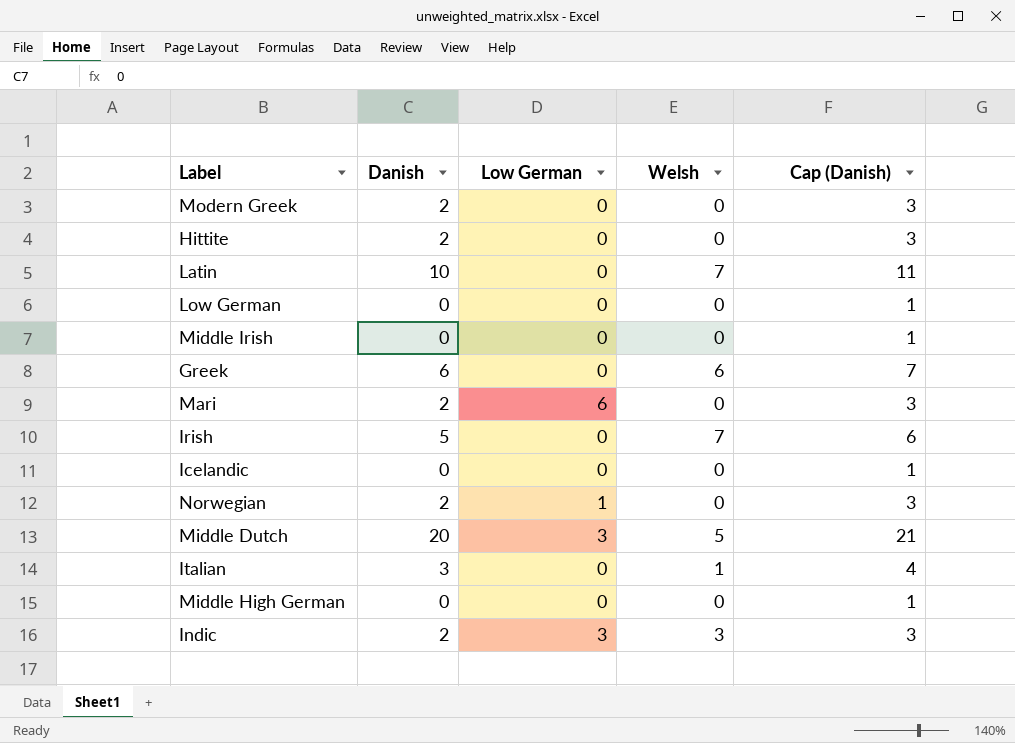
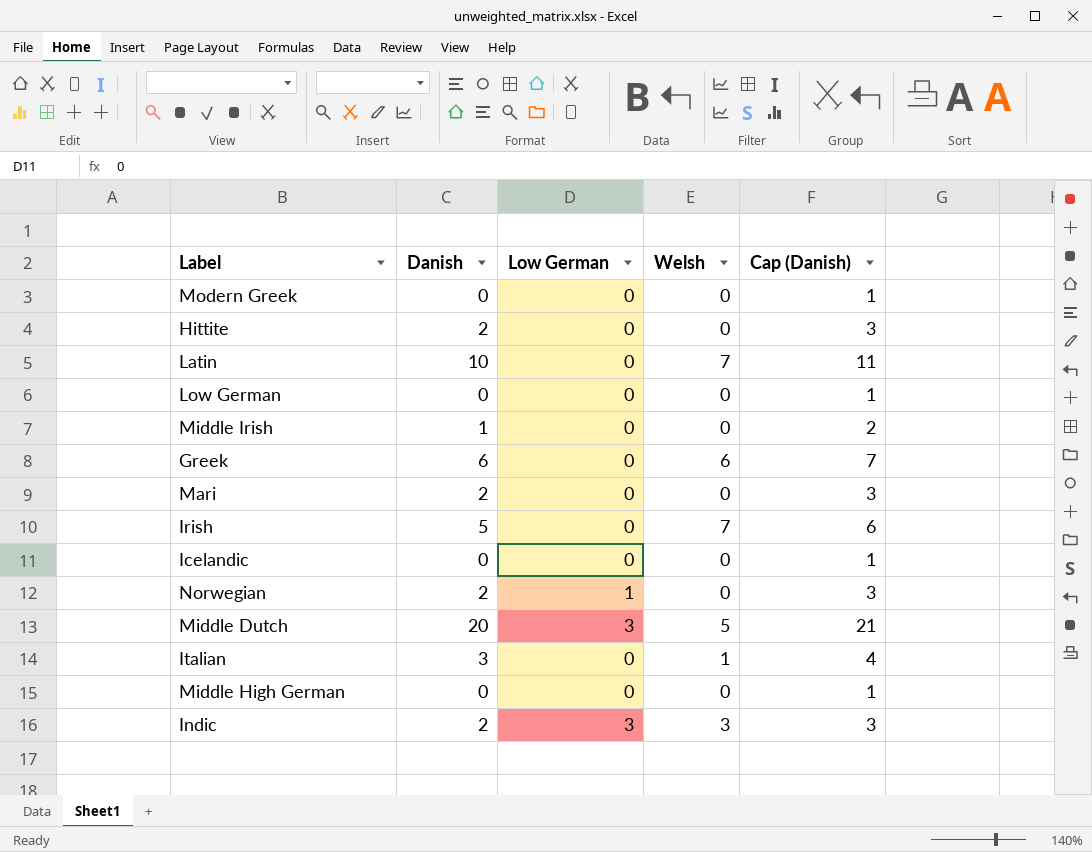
Modern Greek | Danish: 2 -> 0
Modern Greek | Cap (Danish): 3 -> 1
Middle Irish | Danish: 0 -> 1
Middle Irish | Cap (Danish): 1 -> 2
Mari | Low German: 6 -> 0

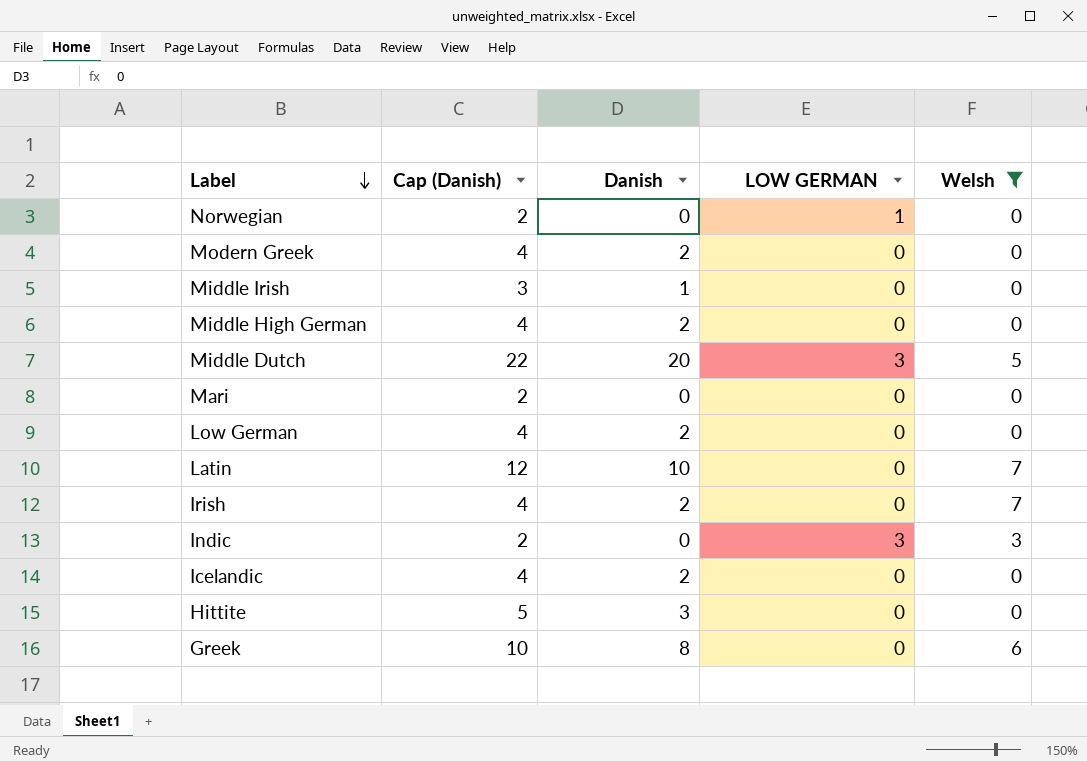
filter: none -> Welsh != 1
row order: none -> Label descending
column Cap (Danish) | formula: [Danish] + 1 -> [Danish] + 2
column Cap (Danish) | position: 5 -> 2
column name: Low German -> LOW GERMAN
Norwegian | Danish: 2 -> 0
Modern Greek | Danish: 0 -> 2
Middle High German | Danish: 0 -> 2
Mari | Danish: 2 -> 0
Low German | Danish: 0 -> 2
Irish | Danish: 5 -> 2
Indic | Danish: 2 -> 0
Icelandic | Danish: 0 -> 2
Hittite | Danish: 2 -> 3
Greek | Danish: 6 -> 8

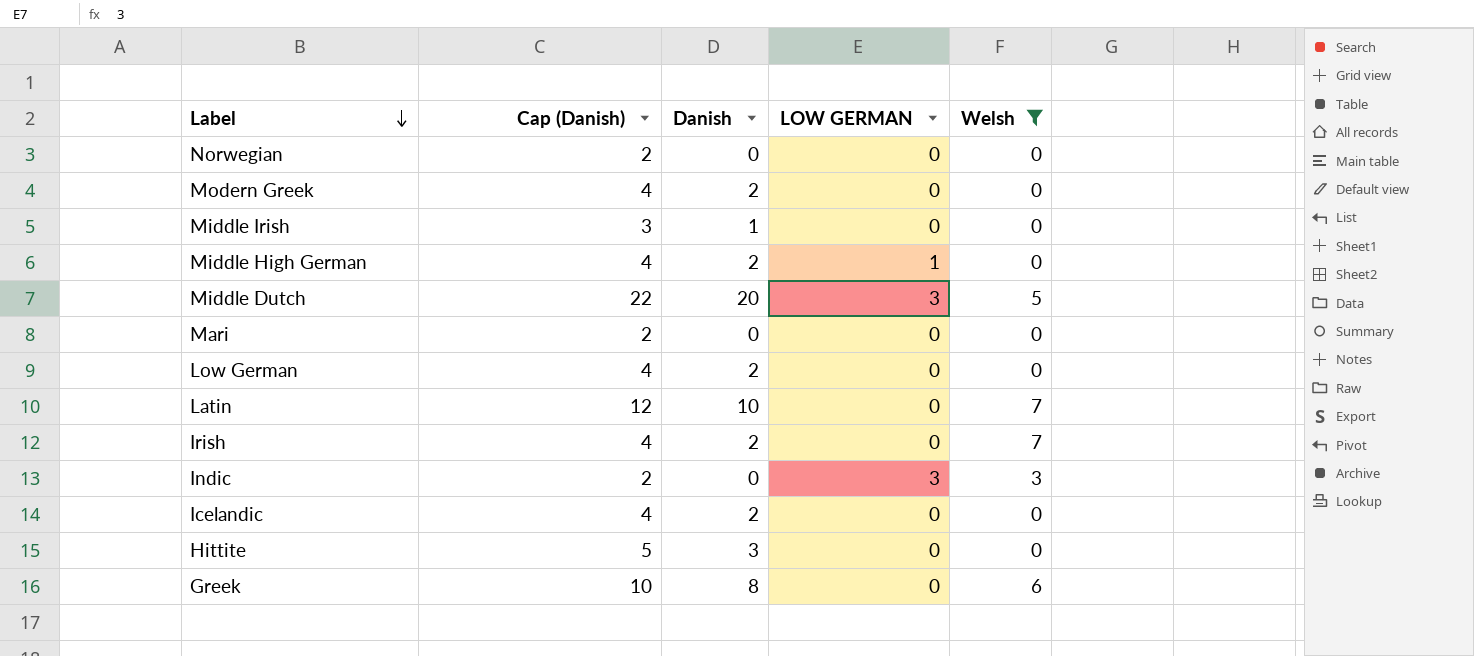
Norwegian | LOW GERMAN: 1 -> 0
Middle High German | LOW GERMAN: 0 -> 1

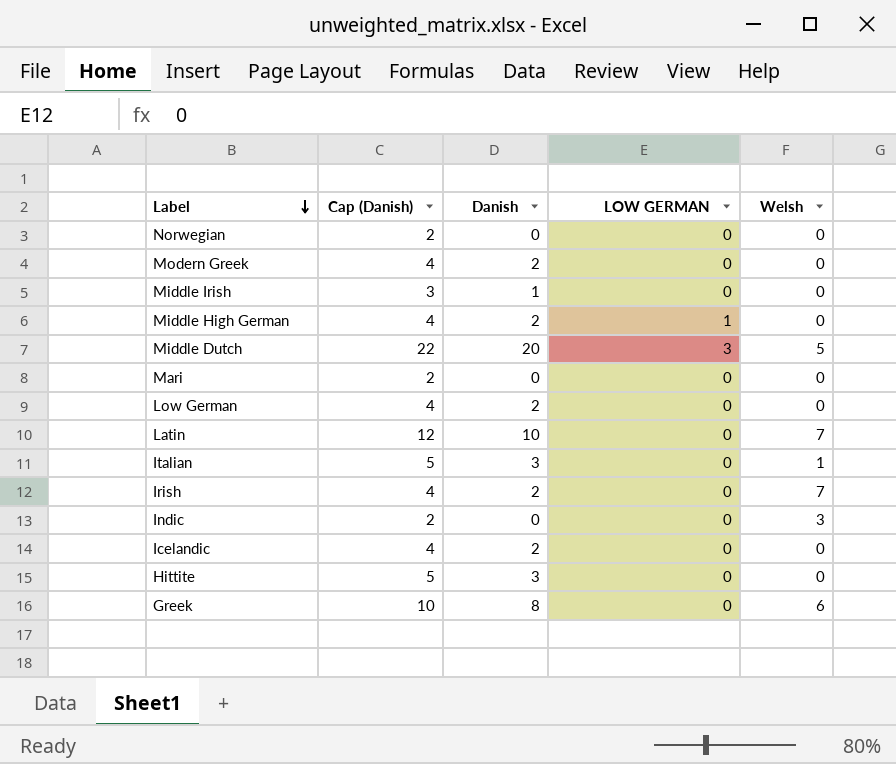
filter: Welsh != 1 -> none
Indic | LOW GERMAN: 3 -> 0

